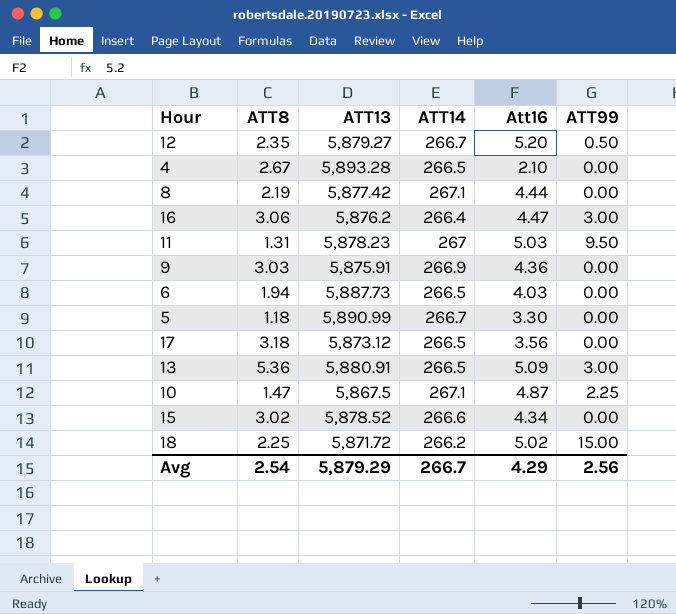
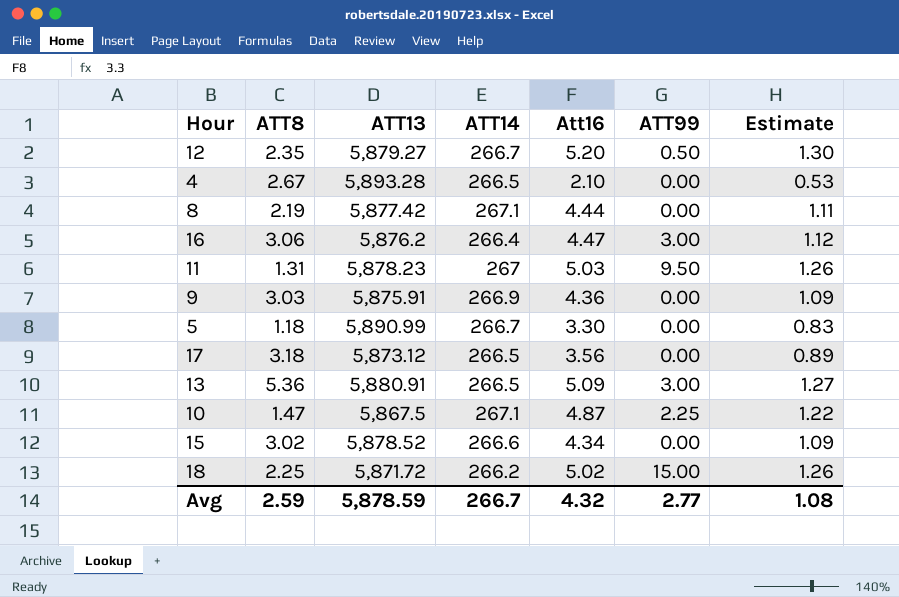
column Estimate | formula: none -> [Att16] * 0.25
row 6: 1.94 | 5,887.73 | 266.5 | 4.03 | 0.00 -> none
Avg | ATT8: 2.54 -> 2.59
Avg | ATT13: 5,879.29 -> 5,878.59
Avg | Att16: 4.29 -> 4.32
Avg | ATT99: 2.56 -> 2.77

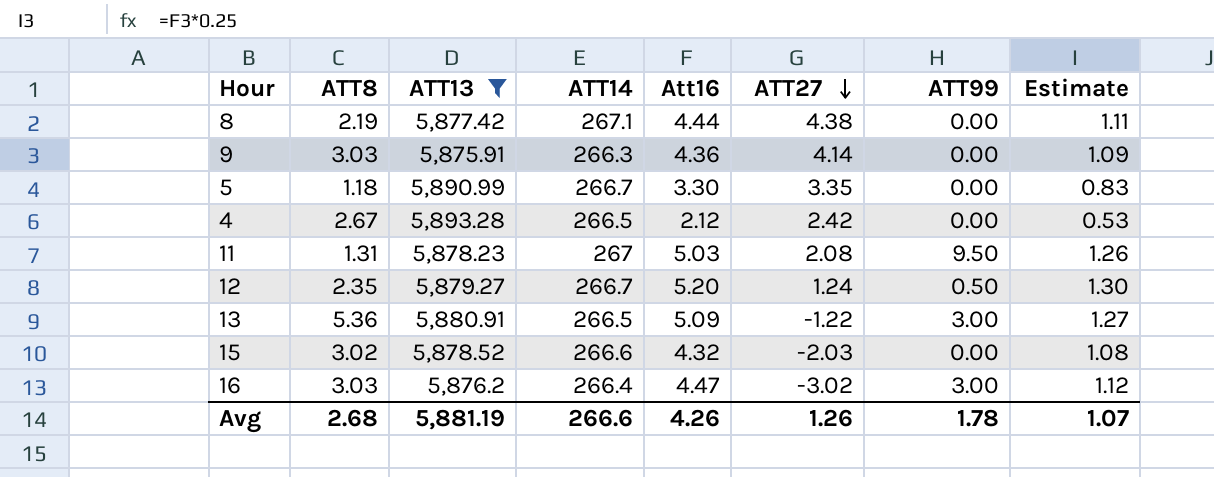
filter: none -> ATT13 >= 5,875.91
row order: none -> ATT27 descending
column ATT27 | position: none -> 6
9 | ATT14: 266.9 -> 266.3
4 | Att16: 2.10 -> 2.12
15 | Att16: 4.34 -> 4.32
15 | Estimate: 1.09 -> 1.08
16 | ATT8: 3.06 -> 3.03
Avg | ATT8: 2.59 -> 2.68
Avg | ATT13: 5,878.59 -> 5,881.19
Avg | ATT14: 266.7 -> 266.6
Avg | Att16: 4.32 -> 4.26
Avg | ATT99: 2.77 -> 1.78
Avg | Estimate: 1.08 -> 1.07

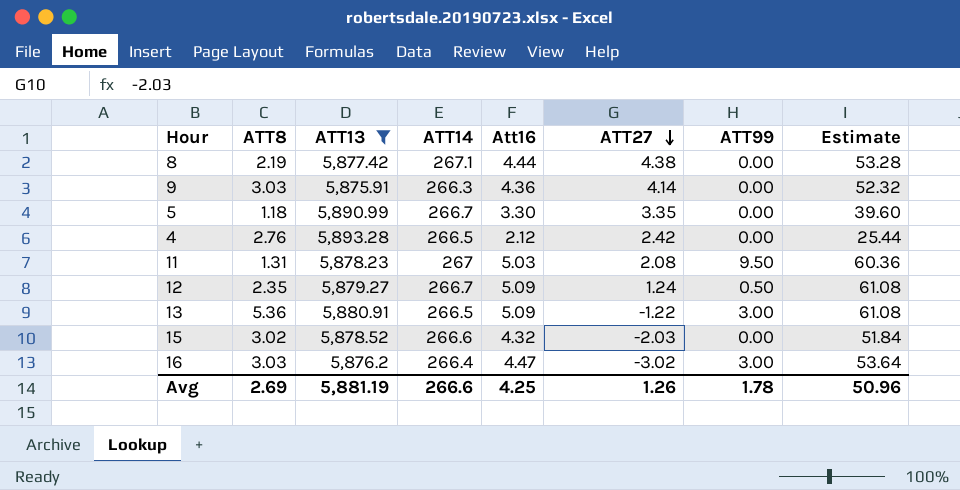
column Estimate | formula: [Att16] * 0.25 -> [Att16] * 12
4 | ATT8: 2.67 -> 2.76
12 | Att16: 5.20 -> 5.09
Avg | ATT8: 2.68 -> 2.69
Avg | Att16: 4.26 -> 4.25
Avg | Estimate: 1.07 -> 50.96

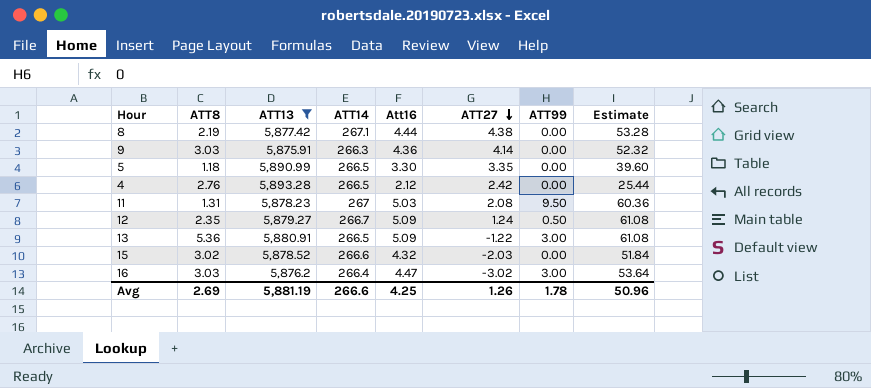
5 | ATT14: 266.7 -> 266.5

